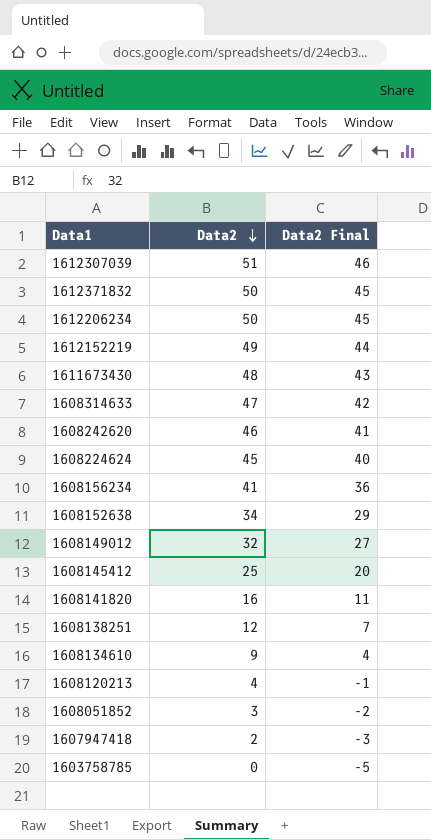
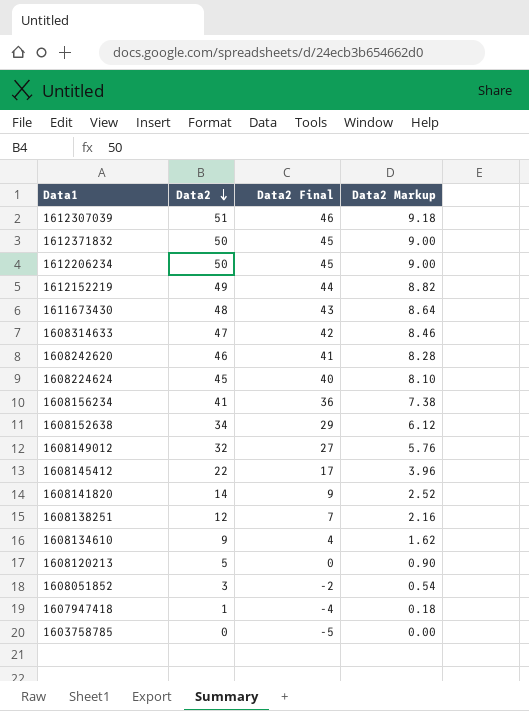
column Data2 Markup | formula: none -> [Data2] * 0.18
1608145412 | Data2: 25 -> 22
1608145412 | Data2 Final: 20 -> 17
1608141820 | Data2: 16 -> 14
1608141820 | Data2 Final: 11 -> 9
1608120213 | Data2: 4 -> 5
1608120213 | Data2 Final: -1 -> 0
1607947418 | Data2: 2 -> 1
1607947418 | Data2 Final: -3 -> -4

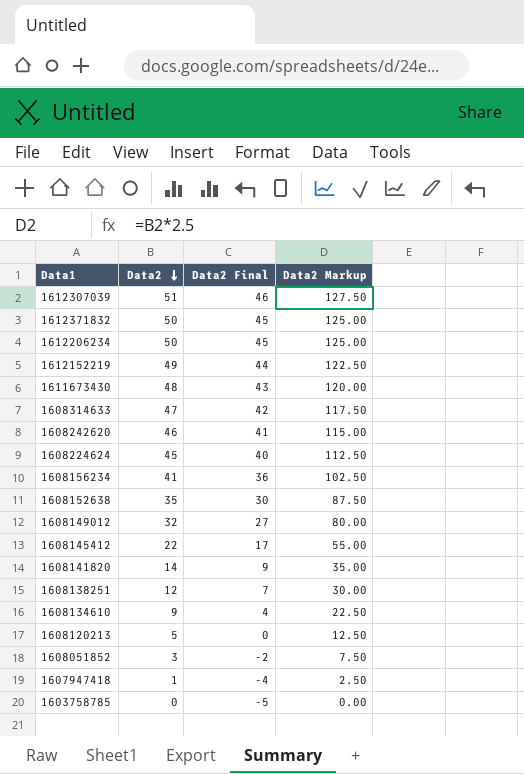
column Data2 Markup | formula: [Data2] * 0.18 -> [Data2] * 2.5
1608152638 | Data2: 34 -> 35
1608152638 | Data2 Final: 29 -> 30

